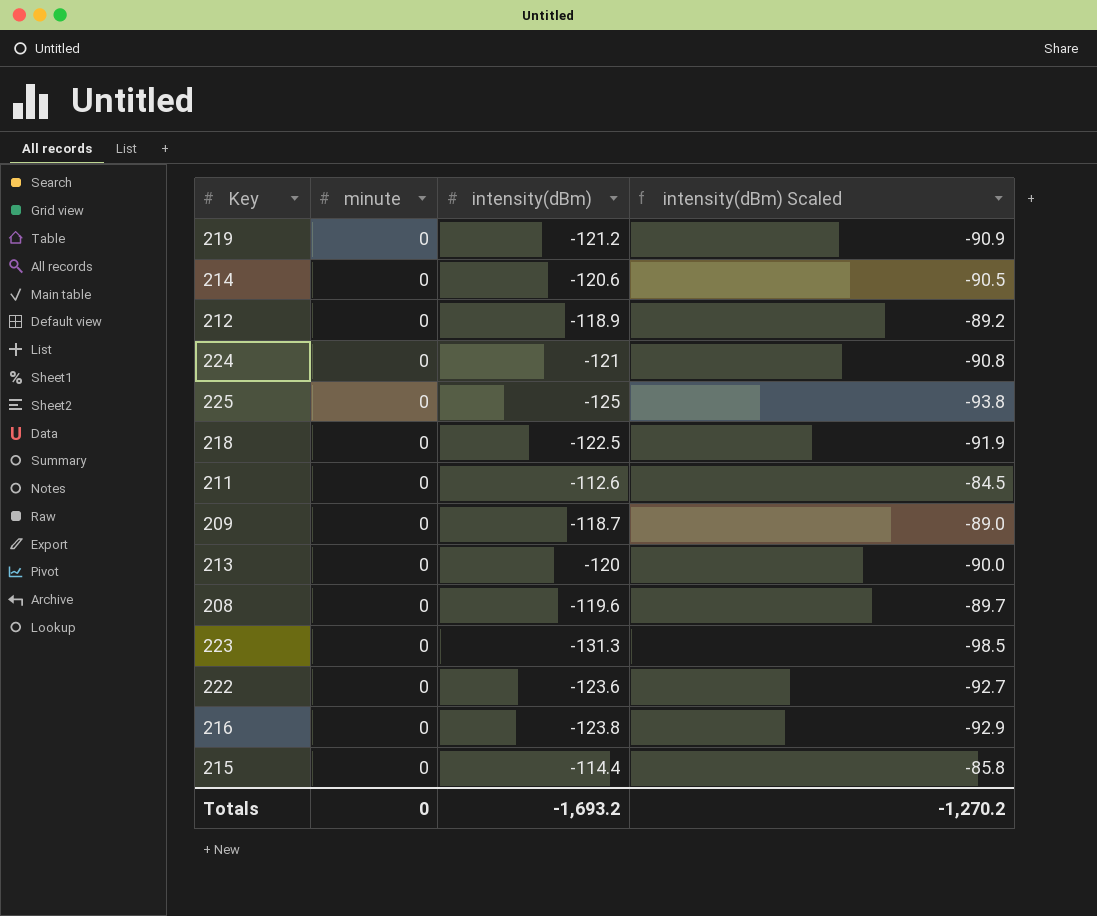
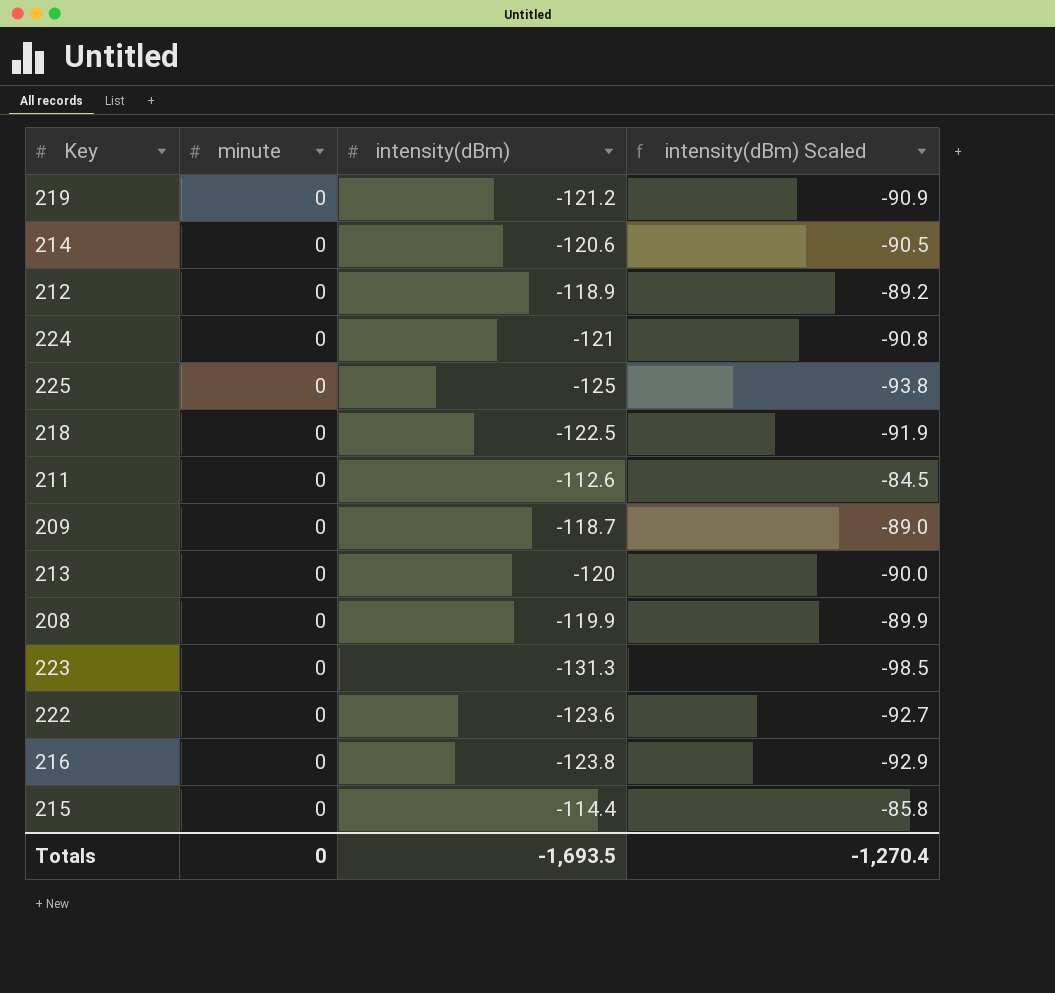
208 | intensity(dBm): -119.6 -> -119.9
208 | intensity(dBm) Scaled: -89.7 -> -89.9
Totals | intensity(dBm): -1,693.2 -> -1,693.5
Totals | intensity(dBm) Scaled: -1,270.2 -> -1,270.4

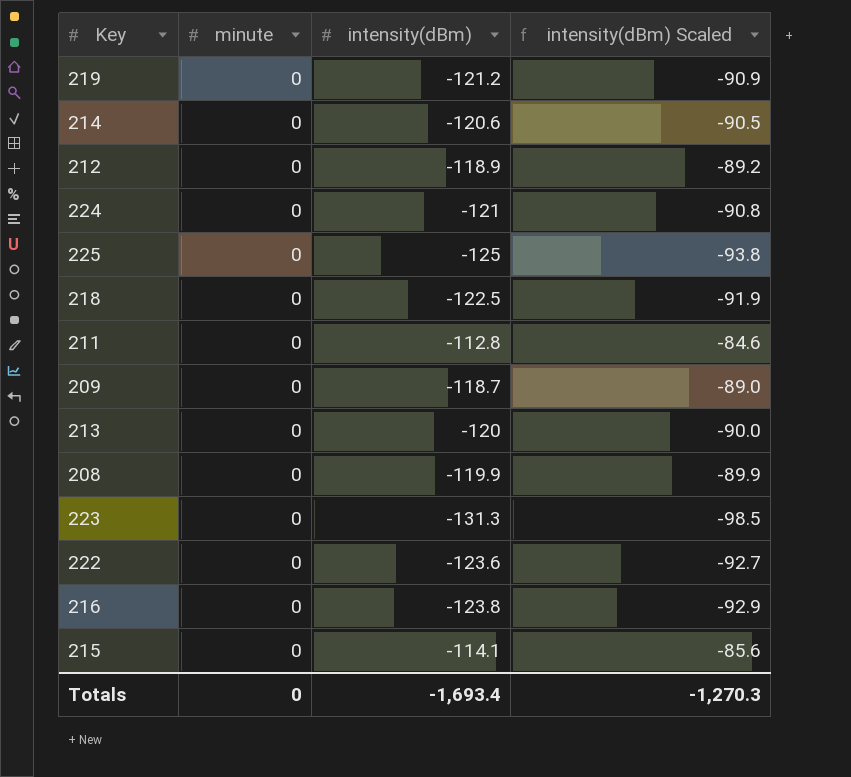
211 | intensity(dBm): -112.6 -> -112.8
211 | intensity(dBm) Scaled: -84.5 -> -84.6
215 | intensity(dBm): -114.4 -> -114.1
215 | intensity(dBm) Scaled: -85.8 -> -85.6
Totals | intensity(dBm): -1,693.5 -> -1,693.4
Totals | intensity(dBm) Scaled: -1,270.4 -> -1,270.3

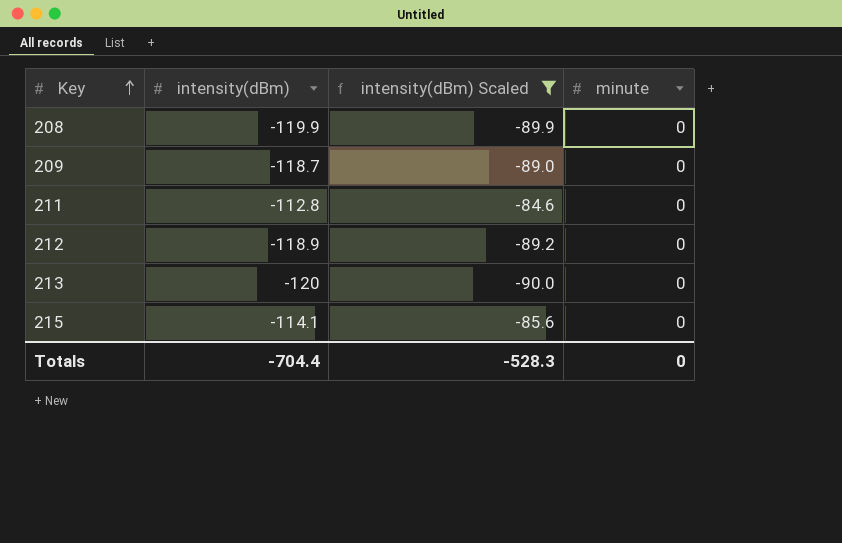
filter: none -> intensity(dBm) Scaled >= -90.0
row order: none -> Key ascending
column minute | position: 2 -> 4
Totals | intensity(dBm): -1,693.4 -> -704.4
Totals | intensity(dBm) Scaled: -1,270.3 -> -528.3

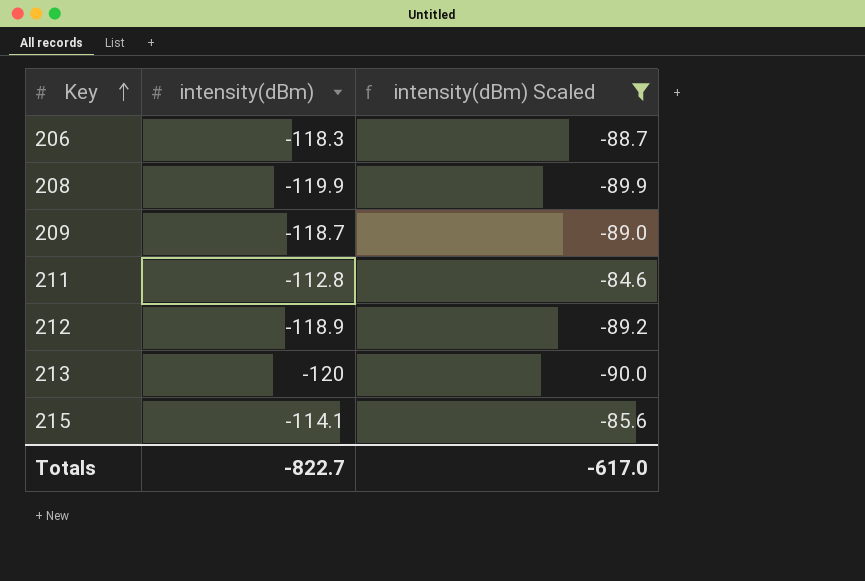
column minute | position: 4 -> none
row 206: none -> -118.3 | -88.7
Totals | intensity(dBm): -704.4 -> -822.7
Totals | intensity(dBm) Scaled: -528.3 -> -617.0

